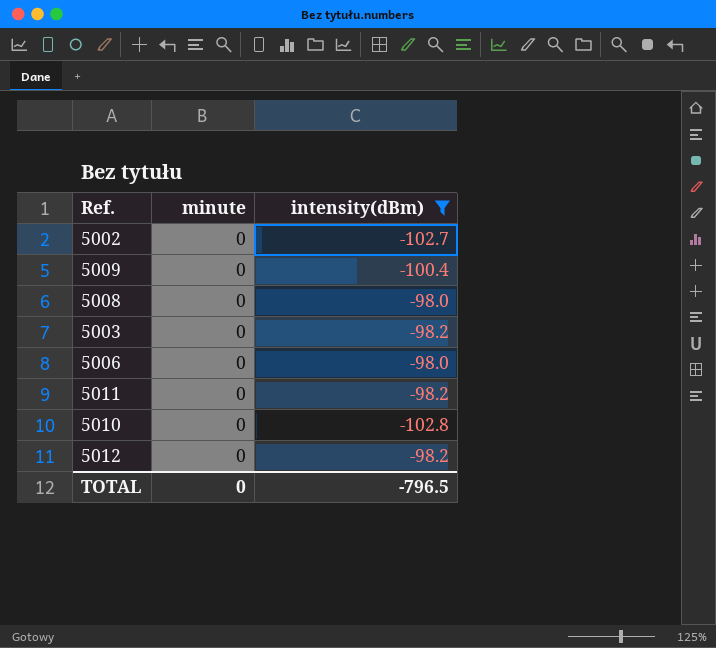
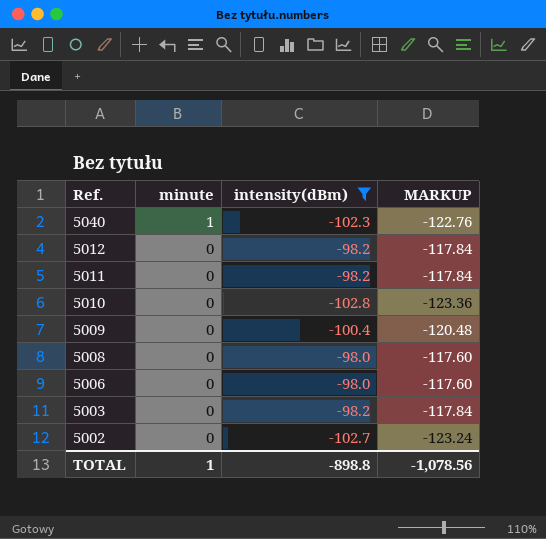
row order: none -> Ref. descending
column MARKUP | formula: none -> [intensity(dBm)] * 1.2
row 5040: none -> 1 | -102.3 | -122.76
TOTAL | minute: 0 -> 1
TOTAL | intensity(dBm): -796.5 -> -898.8

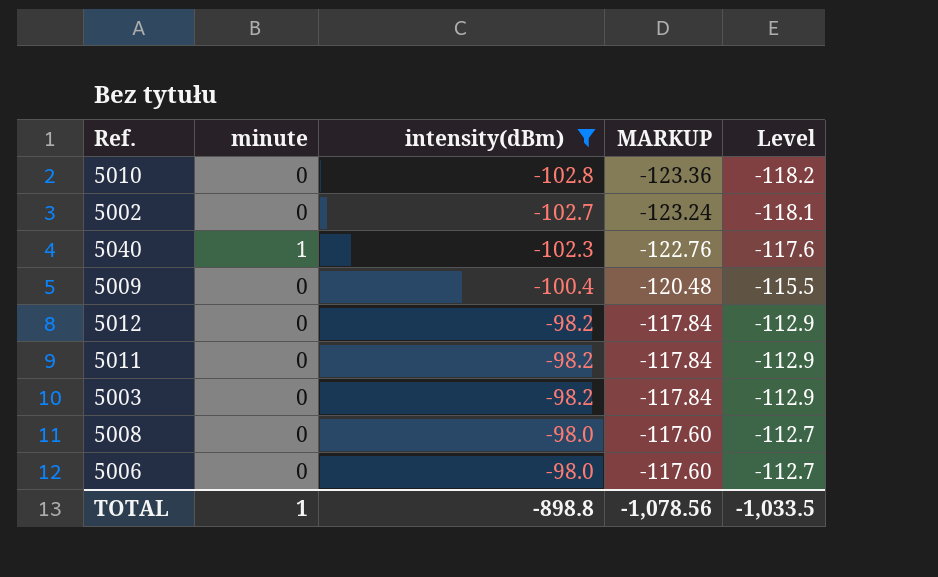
row order: Ref. descending -> intensity(dBm) ascending
column Level | formula: none -> [intensity(dBm)] * 1.15

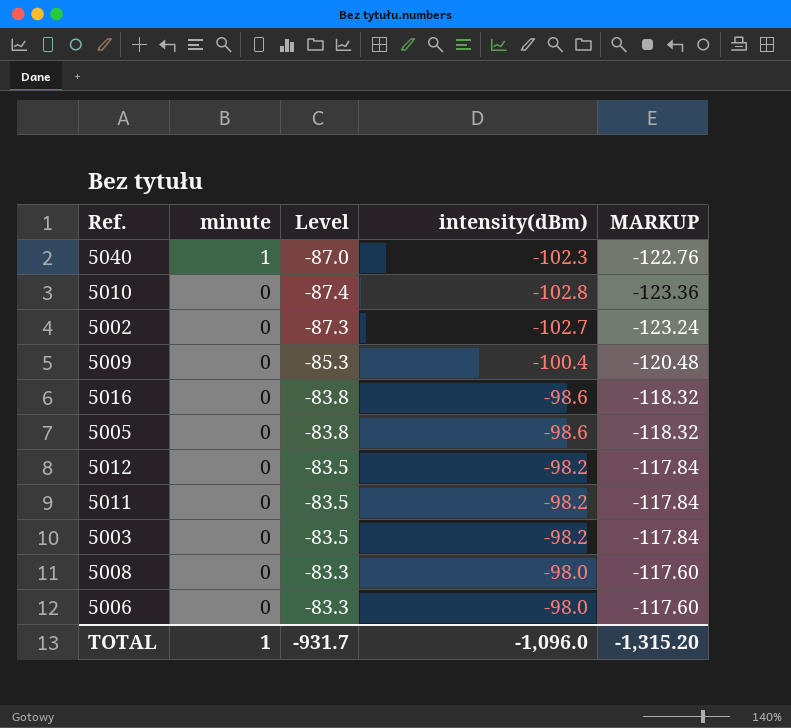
filter: intensity(dBm) != -98.6 -> none
row order: intensity(dBm) ascending -> minute descending
column Level | formula: [intensity(dBm)] * 1.15 -> [intensity(dBm)] * 0.85
column Level | position: 5 -> 3
TOTAL | Level: -1,033.5 -> -931.7
TOTAL | intensity(dBm): -898.8 -> -1,096.0
TOTAL | MARKUP: -1,078.56 -> -1,315.20

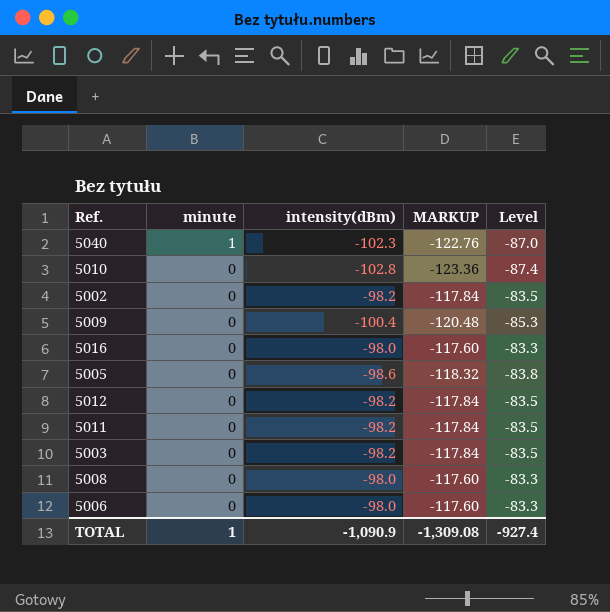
column Level | position: 3 -> 5
5002 | intensity(dBm): -102.7 -> -98.2
5002 | MARKUP: -123.24 -> -117.84
5002 | Level: -87.3 -> -83.5
5016 | intensity(dBm): -98.6 -> -98.0
5016 | MARKUP: -118.32 -> -117.60
5016 | Level: -83.8 -> -83.3
TOTAL | intensity(dBm): -1,096.0 -> -1,090.9
TOTAL | MARKUP: -1,315.20 -> -1,309.08
TOTAL | Level: -931.7 -> -927.4

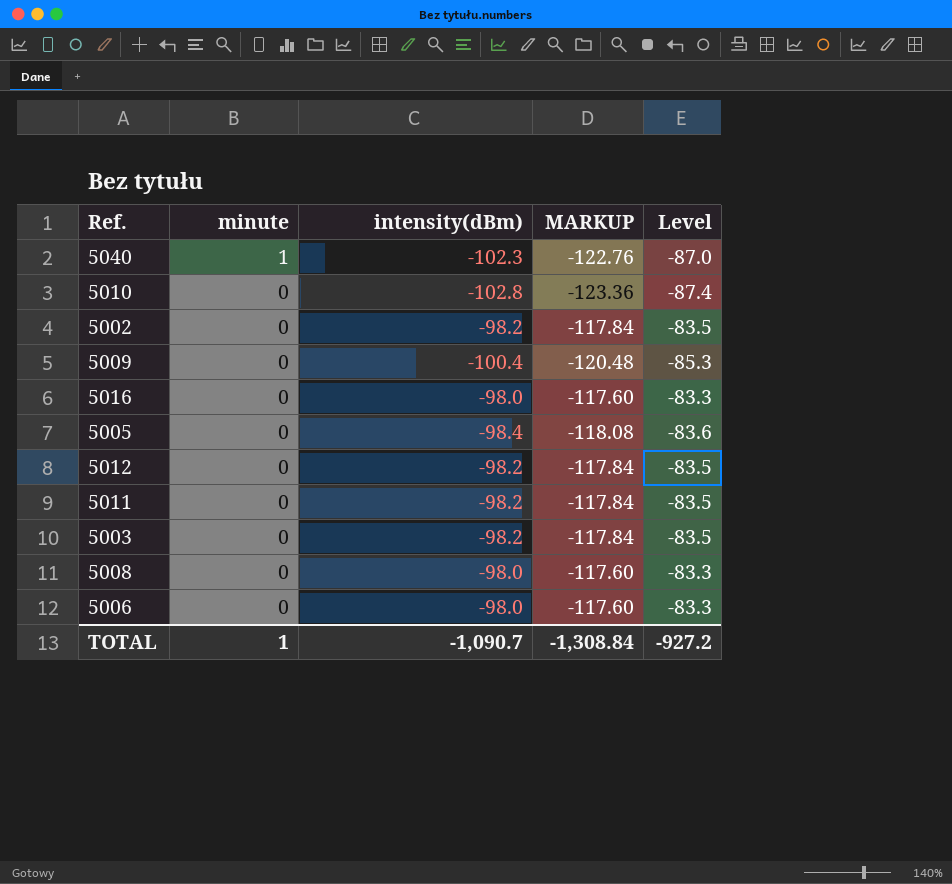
5005 | intensity(dBm): -98.6 -> -98.4
5005 | MARKUP: -118.32 -> -118.08
5005 | Level: -83.8 -> -83.6
TOTAL | intensity(dBm): -1,090.9 -> -1,090.7
TOTAL | MARKUP: -1,309.08 -> -1,308.84
TOTAL | Level: -927.4 -> -927.2

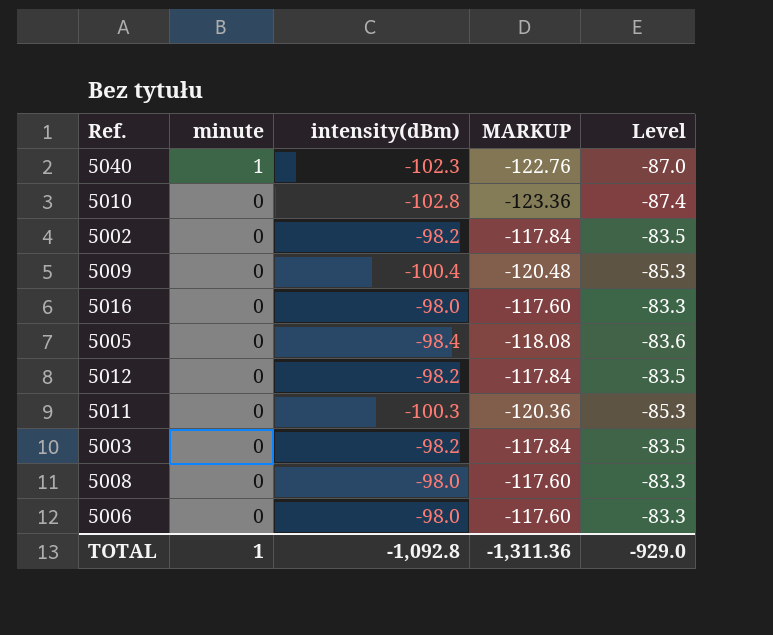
5011 | intensity(dBm): -98.2 -> -100.3
5011 | MARKUP: -117.84 -> -120.36
5011 | Level: -83.5 -> -85.3
TOTAL | intensity(dBm): -1,090.7 -> -1,092.8
TOTAL | MARKUP: -1,308.84 -> -1,311.36
TOTAL | Level: -927.2 -> -929.0

